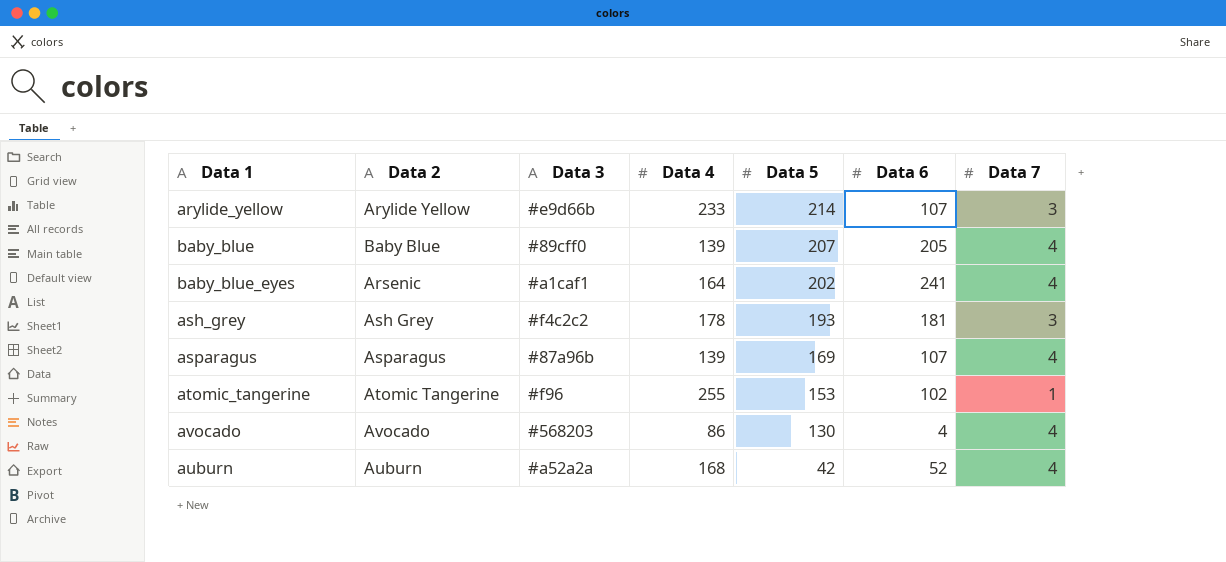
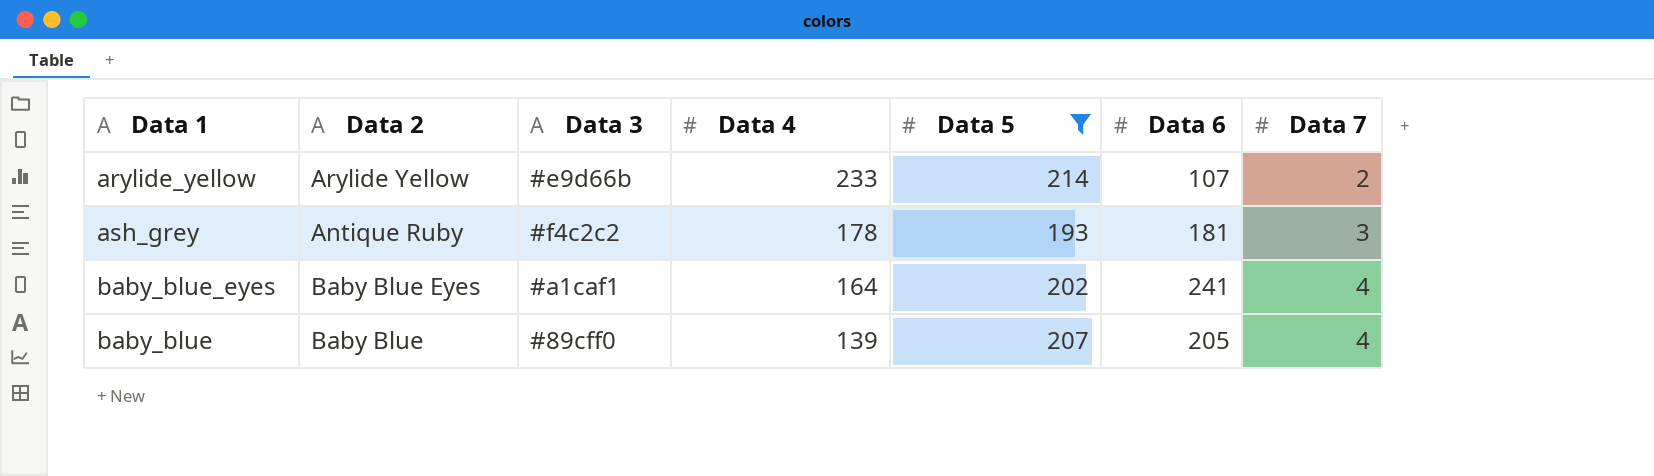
filter: none -> Data 5 >= 193
row order: Data 5 descending -> Data 4 descending
arylide_yellow | Data 7: 3 -> 2
ash_grey | Data 2: Ash Grey -> Antique Ruby
baby_blue_eyes | Data 2: Arsenic -> Baby Blue Eyes

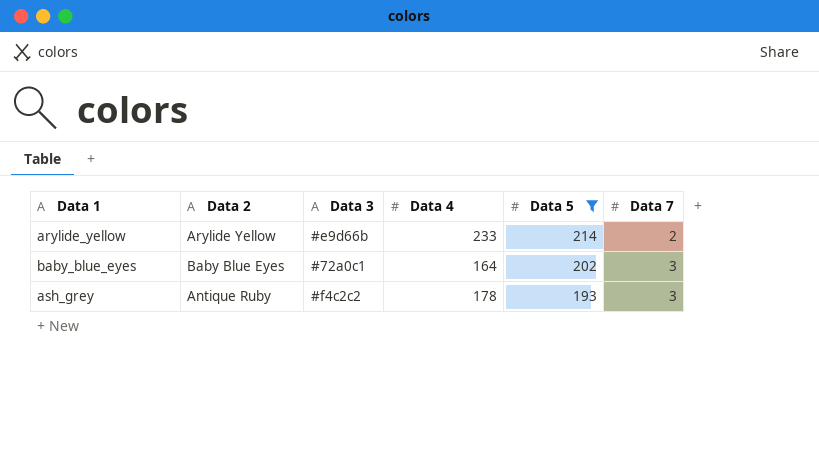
row order: Data 4 descending -> Data 5 descending
column Data 6 | position: 6 -> none
row baby_blue: Baby Blue | #89cff0 | 139 | 207 | 205 | 4 -> none
baby_blue_eyes | Data 3: #a1caf1 -> #72a0c1
baby_blue_eyes | Data 7: 4 -> 3

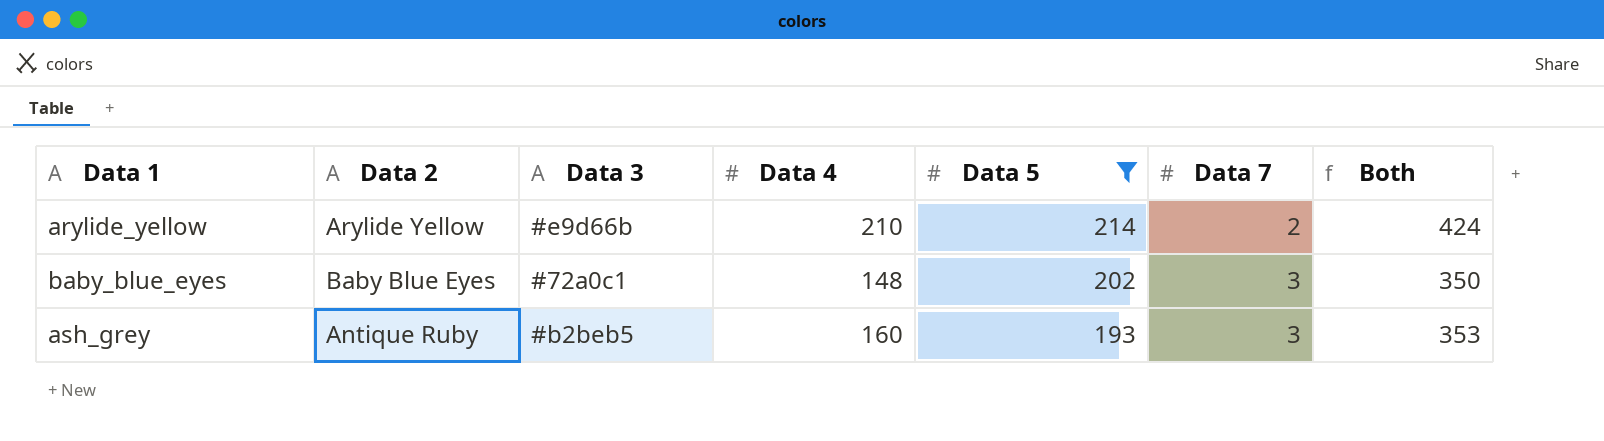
column Both | formula: none -> [Data 4] + [Data 5]
arylide_yellow | Data 4: 233 -> 210
baby_blue_eyes | Data 4: 164 -> 148
ash_grey | Data 3: #f4c2c2 -> #b2beb5
ash_grey | Data 4: 178 -> 160

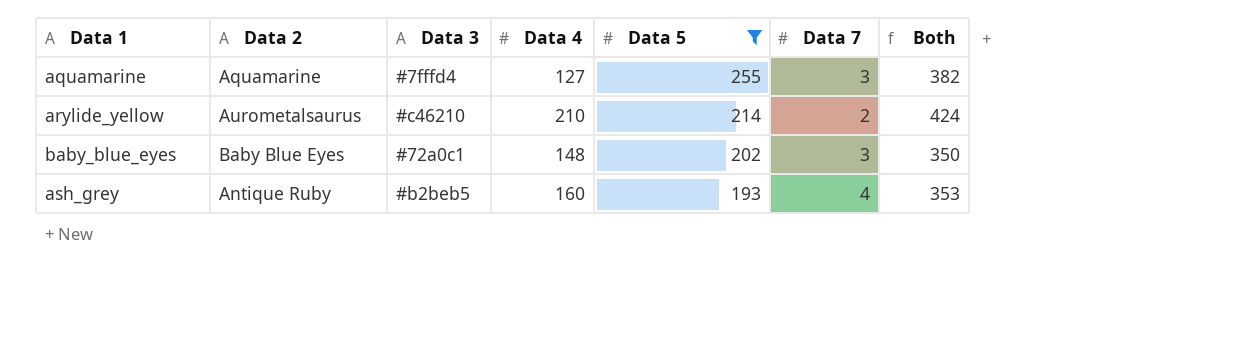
row aquamarine: none -> Aquamarine | #7fffd4 | 127 | 255 | 3 | 382
arylide_yellow | Data 2: Arylide Yellow -> Aurometalsaurus
arylide_yellow | Data 3: #e9d66b -> #c46210
ash_grey | Data 7: 3 -> 4

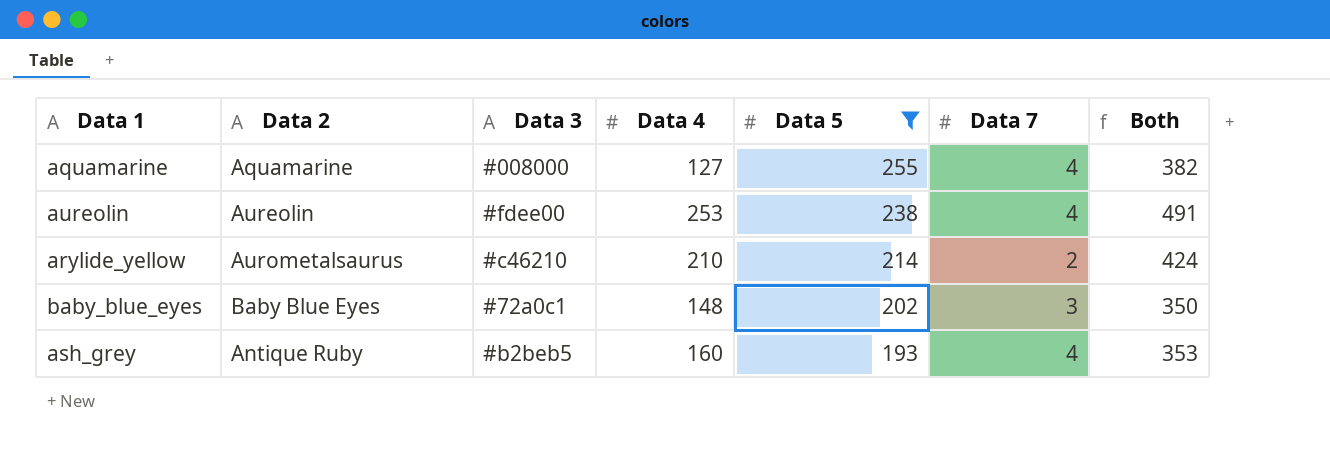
aquamarine | Data 3: #7fffd4 -> #008000
aquamarine | Data 7: 3 -> 4
row aureolin: none -> Aureolin | #fdee00 | 253 | 238 | 4 | 491

